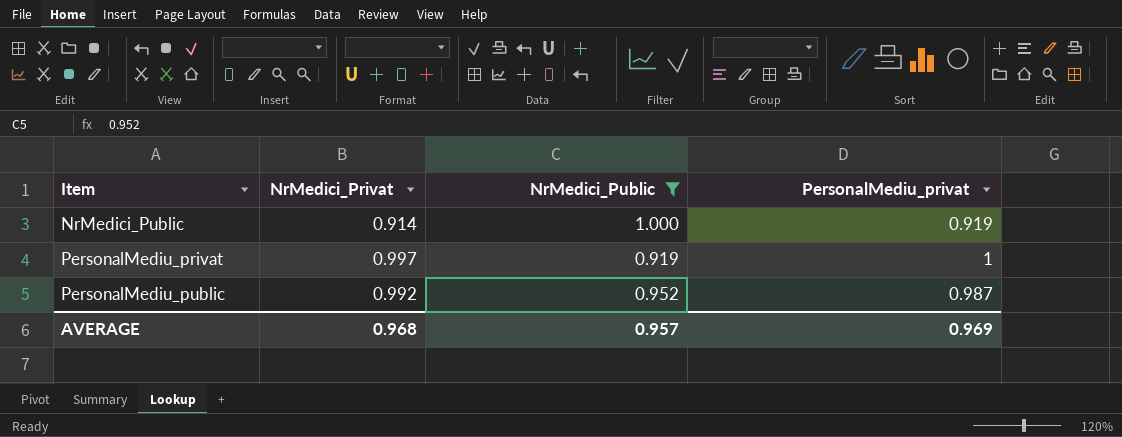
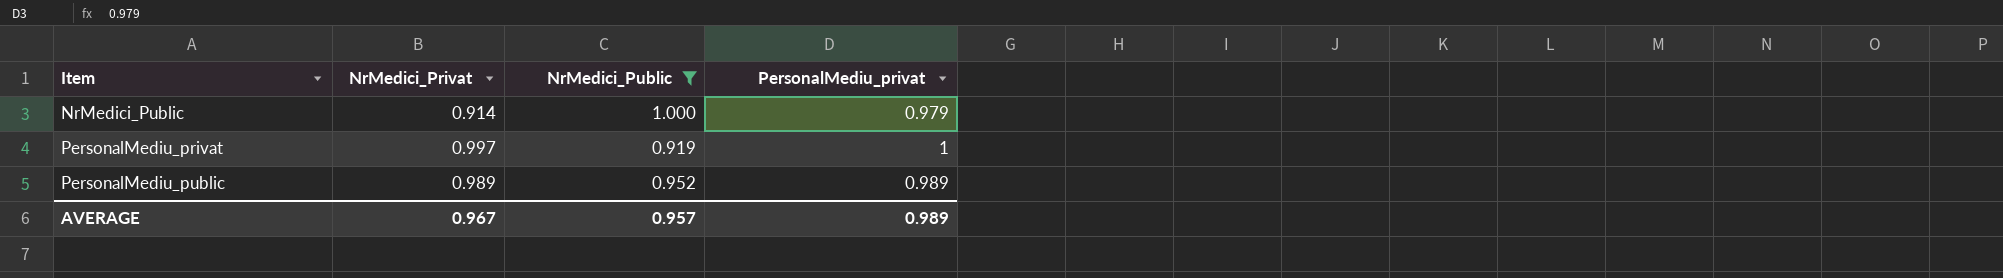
NrMedici_Public | PersonalMediu_privat: 0.919 -> 0.979
PersonalMediu_public | NrMedici_Privat: 0.992 -> 0.989
PersonalMediu_public | PersonalMediu_privat: 0.987 -> 0.989
AVERAGE | NrMedici_Privat: 0.968 -> 0.967
AVERAGE | PersonalMediu_privat: 0.969 -> 0.989

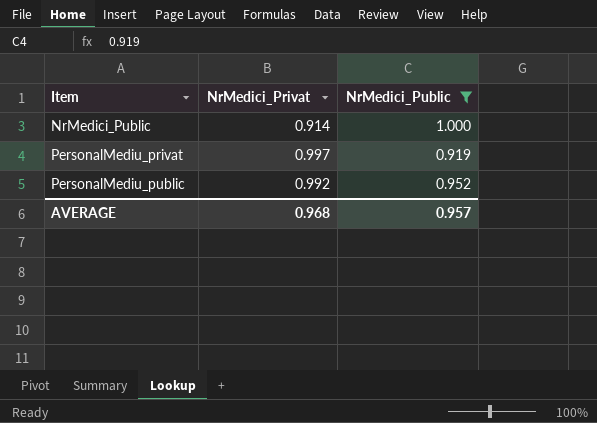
column PersonalMediu_privat | position: 4 -> none
PersonalMediu_public | NrMedici_Privat: 0.989 -> 0.992
AVERAGE | NrMedici_Privat: 0.967 -> 0.968

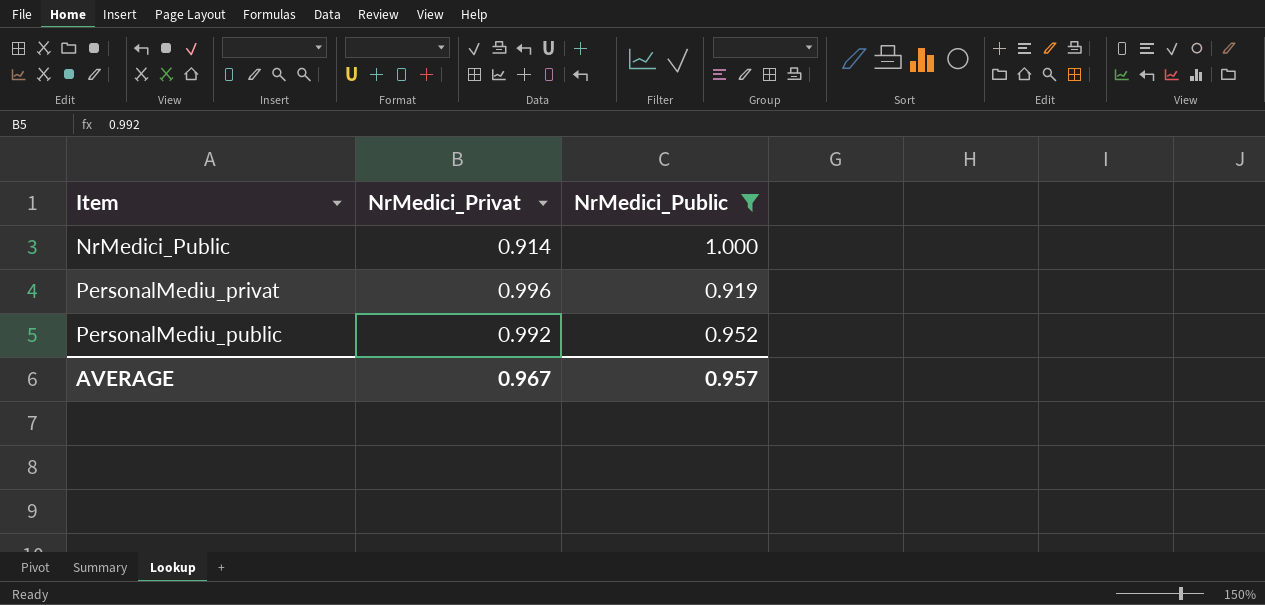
PersonalMediu_privat | NrMedici_Privat: 0.997 -> 0.996
AVERAGE | NrMedici_Privat: 0.968 -> 0.967

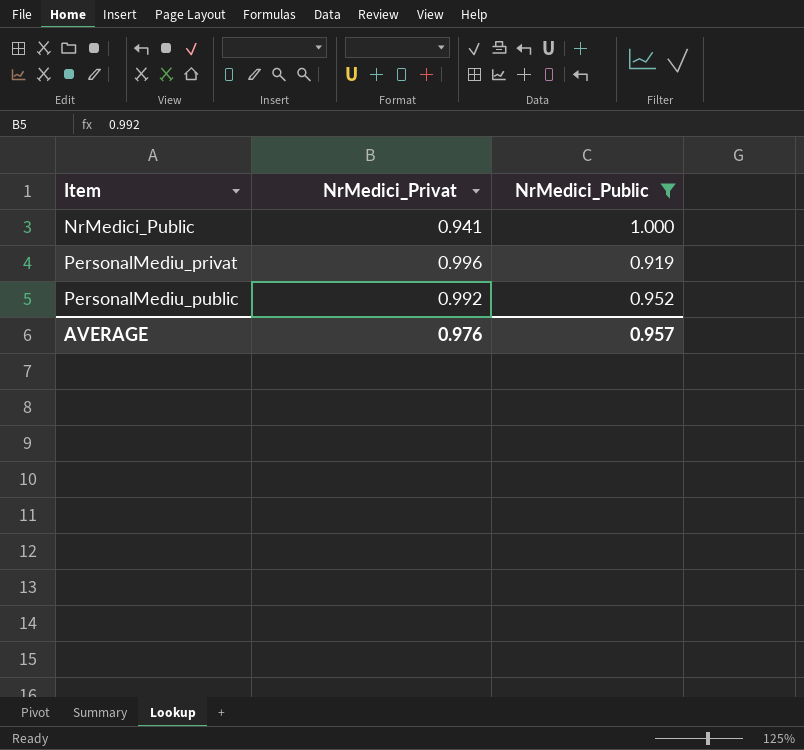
NrMedici_Public | NrMedici_Privat: 0.914 -> 0.941
AVERAGE | NrMedici_Privat: 0.967 -> 0.976

